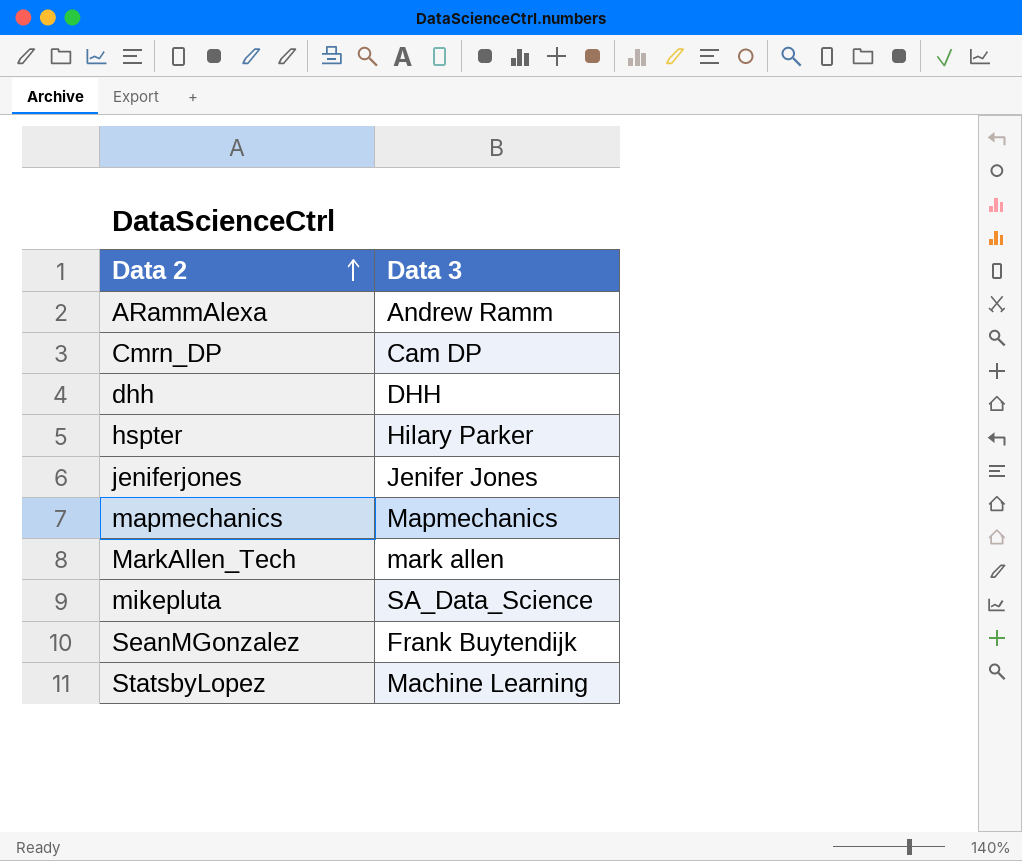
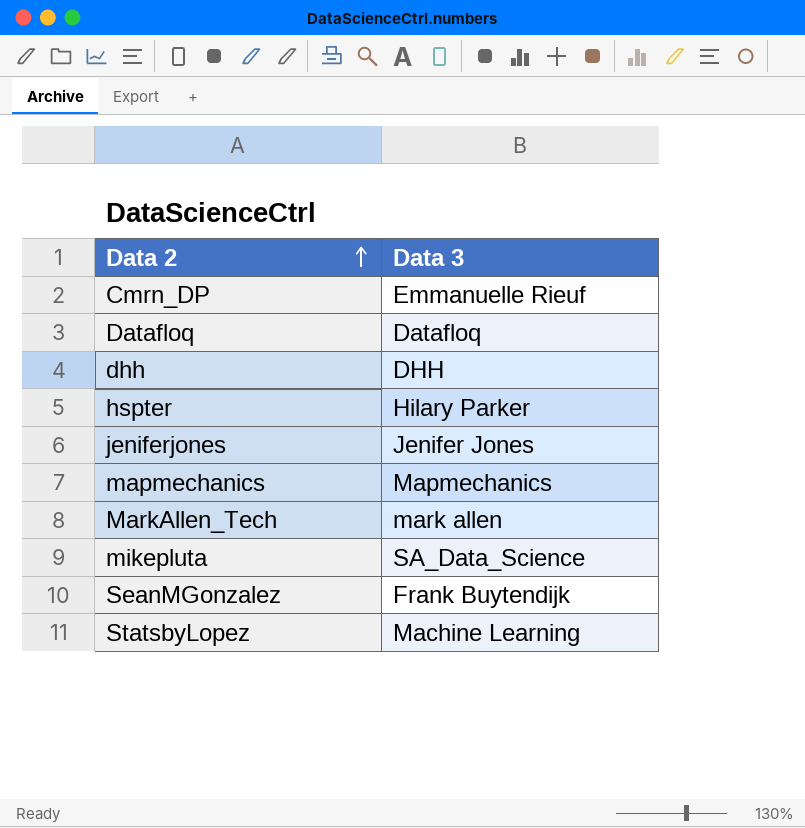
row ARammAlexa: Andrew Ramm -> none
Cmrn_DP | Data 3: Cam DP -> Emmanuelle Rieuf
row Datafloq: none -> Datafloq

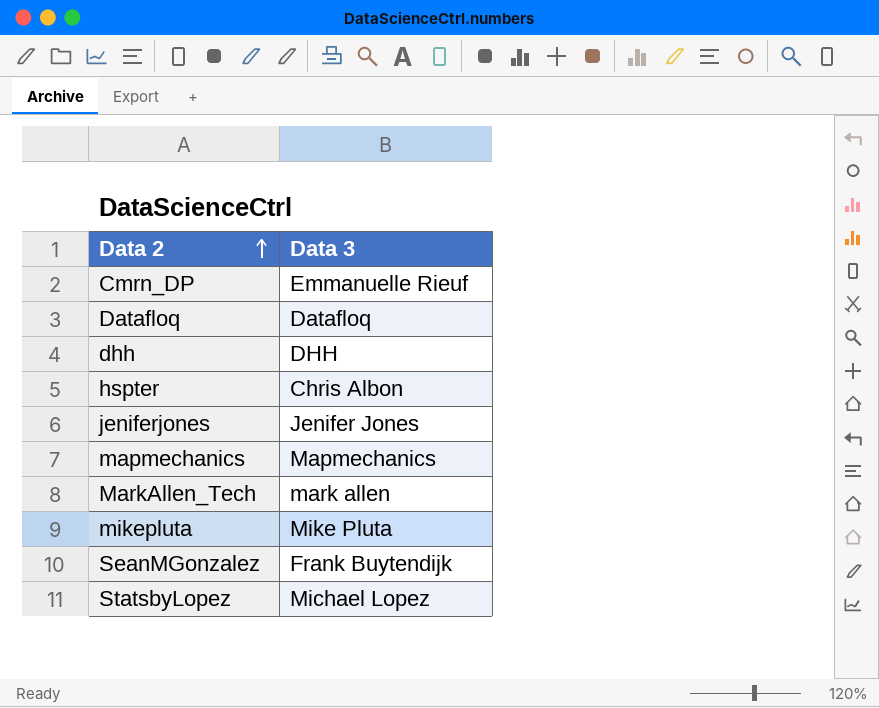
hspter | Data 3: Hilary Parker -> Chris Albon
mikepluta | Data 3: SA_Data_Science -> Mike Pluta
StatsbyLopez | Data 3: Machine Learning -> Michael Lopez

